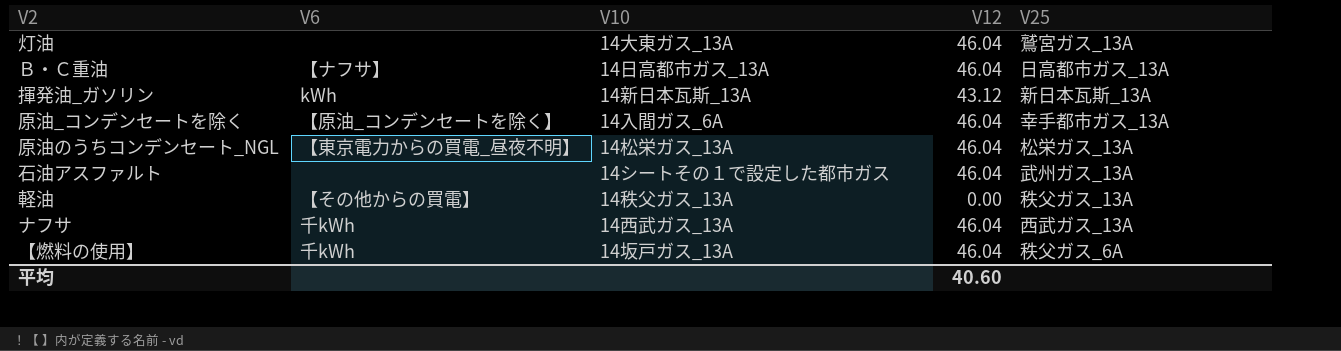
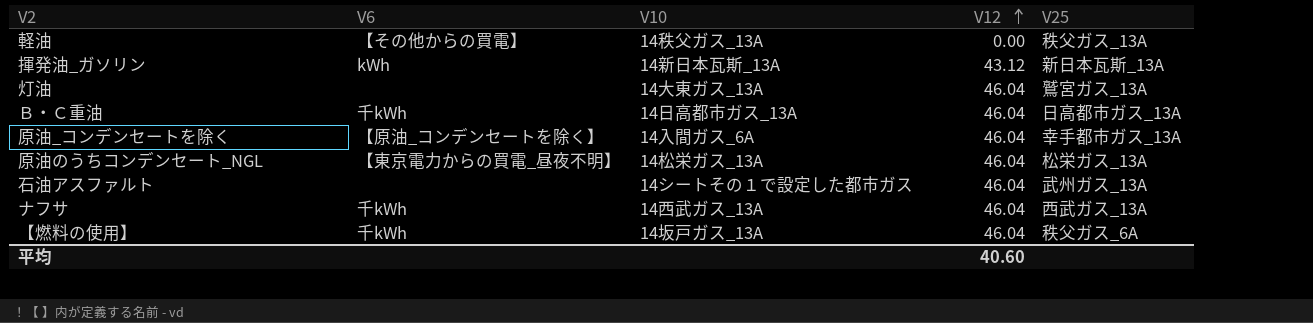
row order: none -> V12 ascending
Ｂ・Ｃ重油 | V6: 【ナフサ】 -> 千kWh

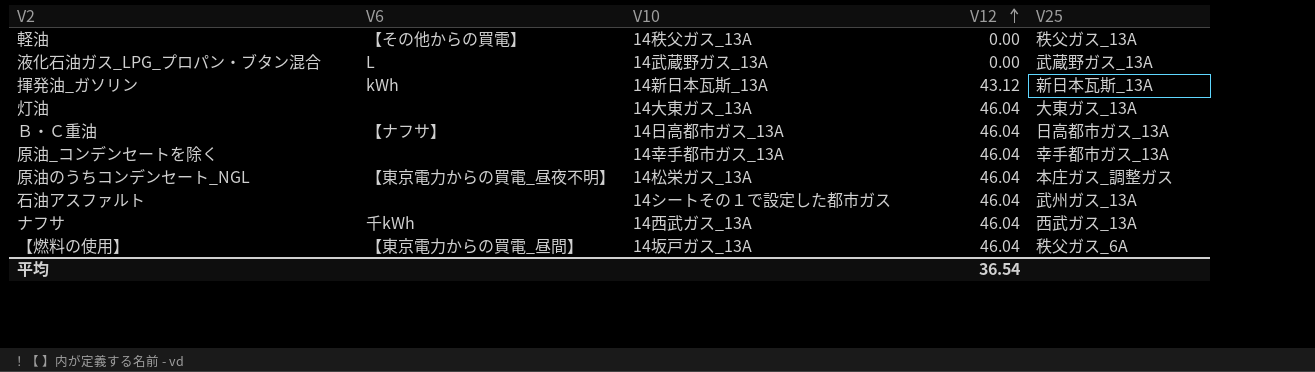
row 液化石油ガス_LPG_プロパン・ブタン混合: none -> L | 14武蔵野ガス_13A | 0.00 | 武蔵野ガス_13A
灯油 | V25: 鷲宮ガス_13A -> 大東ガス_13A
Ｂ・Ｃ重油 | V6: 千kWh -> 【ナフサ】
原油_コンデンセートを除く | V6: 【原油_コンデンセートを除く】 -> none
原油_コンデンセートを除く | V10: 14入間ガス_6A -> 14幸手都市ガス_13A
原油のうちコンデンセート_NGL | V25: 松栄ガス_13A -> 本庄ガス_調整ガス
【燃料の使用】 | V6: 千kWh -> 【東京電力からの買電_昼間】
平均 | V12: 40.60 -> 36.54

